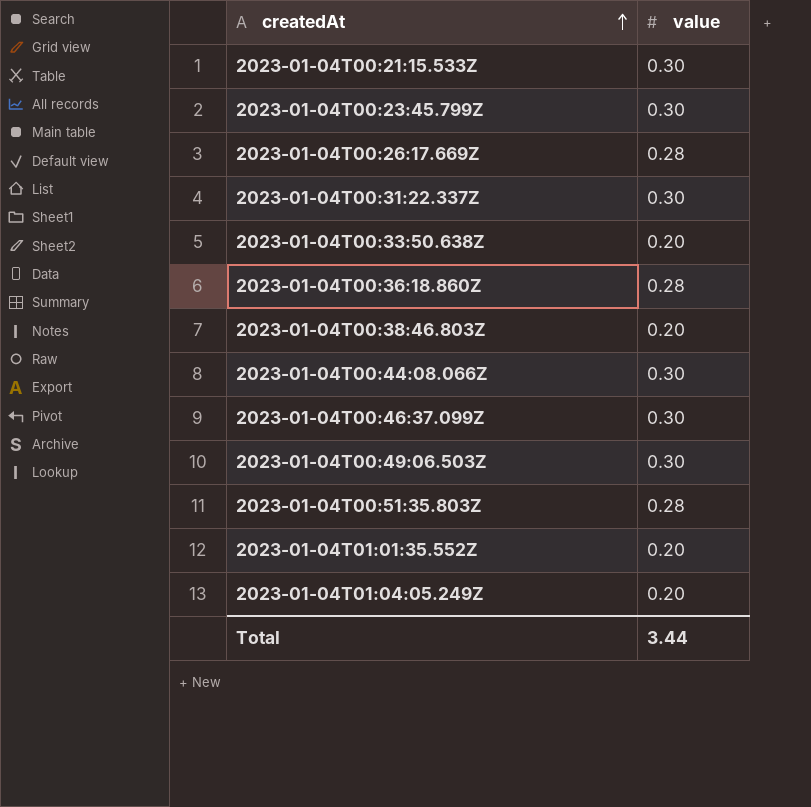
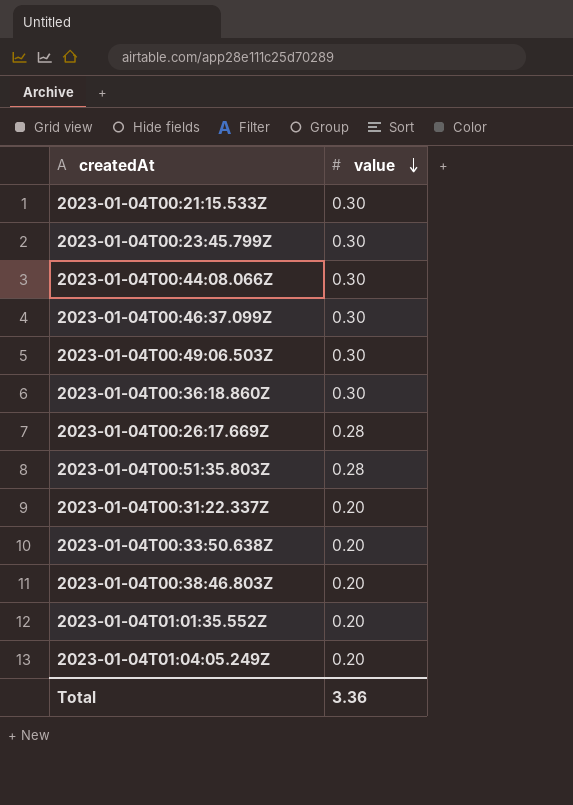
row order: createdAt ascending -> value descending
2023-01-04T00:36:18.860Z | value: 0.28 -> 0.30
2023-01-04T00:31:22.337Z | value: 0.30 -> 0.20
Total | value: 3.44 -> 3.36

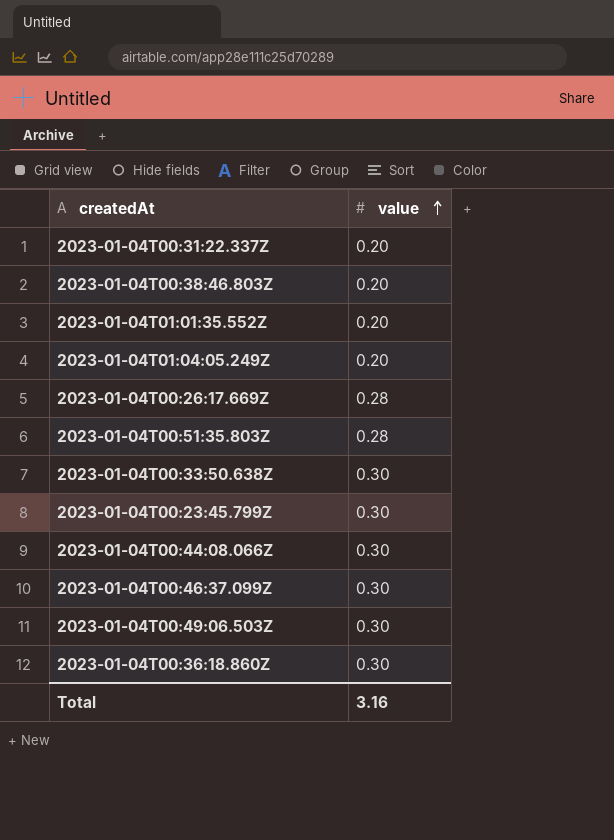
row order: value descending -> value ascending
row 2023-01-04T00:21:15.533Z: 0.30 -> none
2023-01-04T00:33:50.638Z | value: 0.20 -> 0.30
Total | value: 3.36 -> 3.16

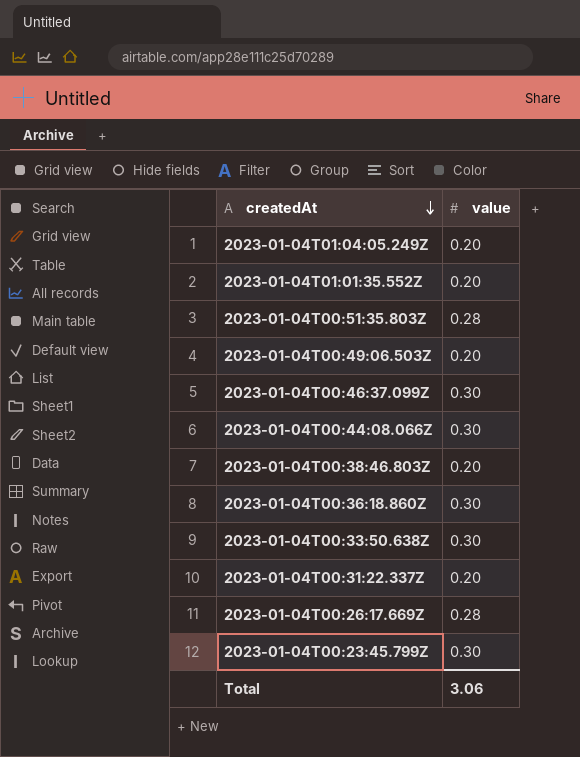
row order: value ascending -> createdAt descending
2023-01-04T00:49:06.503Z | value: 0.30 -> 0.20
Total | value: 3.16 -> 3.06

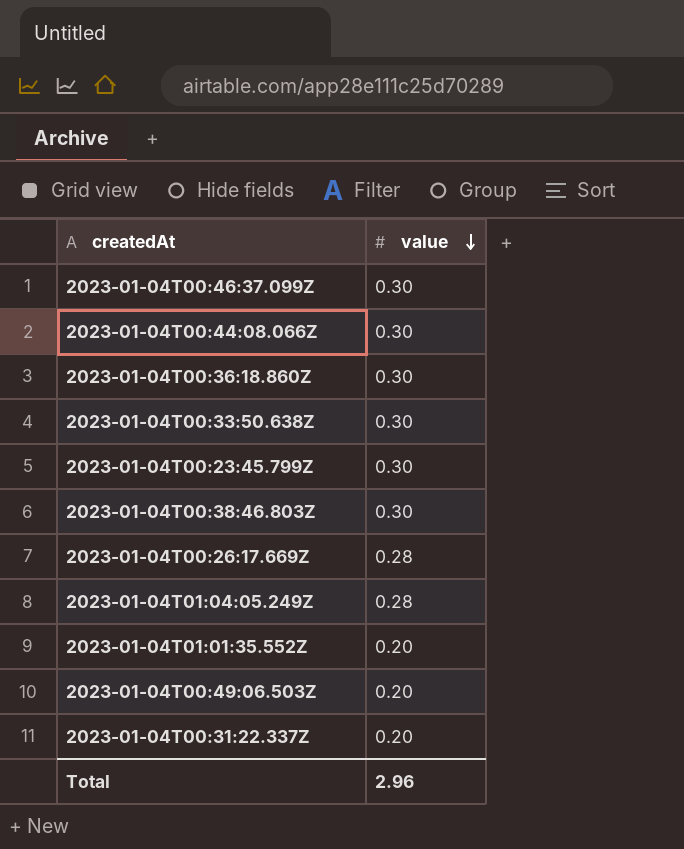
row order: createdAt descending -> value descending
row 2023-01-04T00:51:35.803Z: 0.28 -> none
2023-01-04T00:38:46.803Z | value: 0.20 -> 0.30
2023-01-04T01:04:05.249Z | value: 0.20 -> 0.28
Total | value: 3.06 -> 2.96

